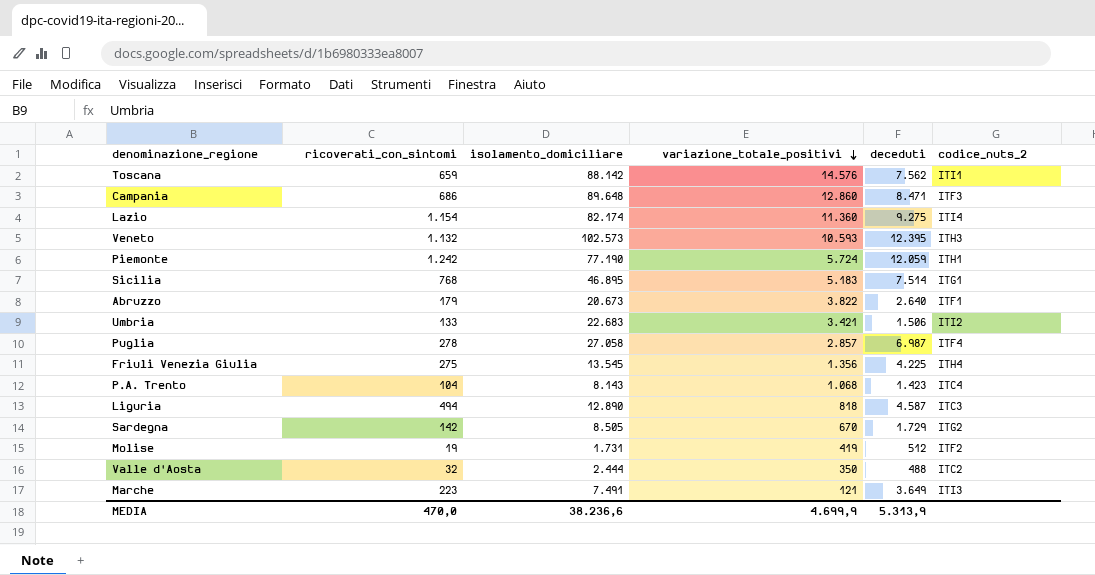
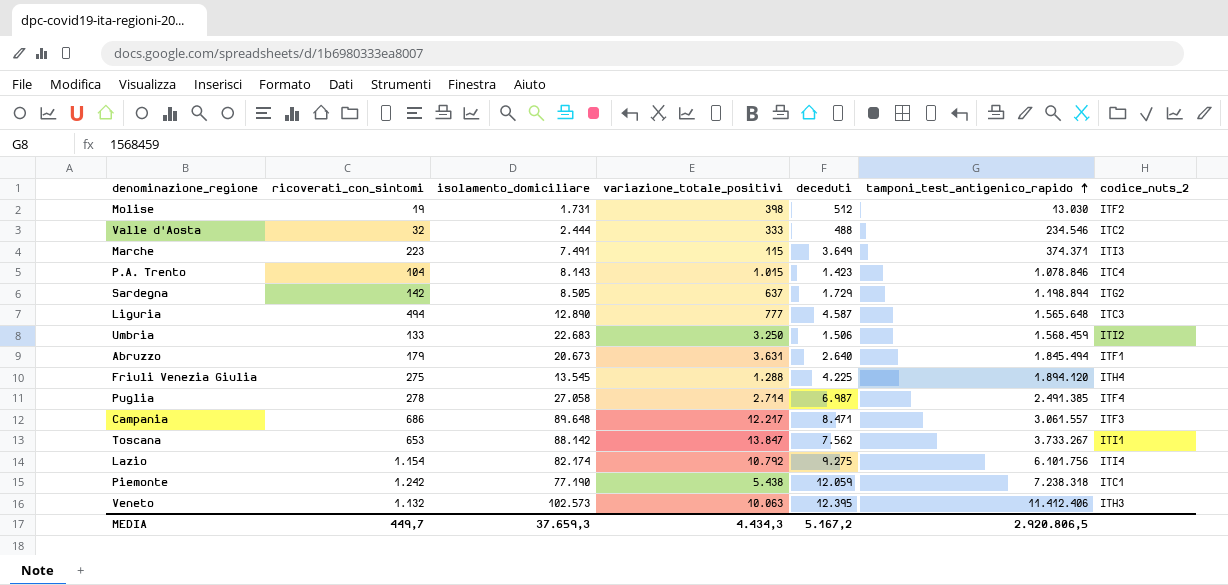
row order: variazione_totale_positivi descending -> tamponi_test_antigenico_rapido ascending
column tamponi_test_antigenico_rapido | position: none -> 6
row Sicilia: 768 | 46.895 | 5.183 | 7.514 | ITG1 -> none
Molise | variazione_totale_positivi: 419 -> 398
Valle d'Aosta | variazione_totale_positivi: 350 -> 333
Marche | variazione_totale_positivi: 121 -> 115
P.A. Trento | variazione_totale_positivi: 1.068 -> 1.015
Sardegna | variazione_totale_positivi: 670 -> 637
Liguria | variazione_totale_positivi: 818 -> 777
Umbria | variazione_totale_positivi: 3.421 -> 3.250
Abruzzo | variazione_totale_positivi: 3.822 -> 3.631
Friuli Venezia Giulia | variazione_totale_positivi: 1.356 -> 1.288
Puglia | variazione_totale_positivi: 2.857 -> 2.714
Campania | variazione_totale_positivi: 12.860 -> 12.217
Toscana | ricoverati_con_sintomi: 659 -> 653
Toscana | variazione_totale_positivi: 14.576 -> 13.847
Lazio | variazione_totale_positivi: 11.360 -> 10.792
Piemonte | variazione_totale_positivi: 5.724 -> 5.438
Piemonte | codice_nuts_2: ITH1 -> ITC1
Veneto | variazione_totale_positivi: 10.593 -> 10.063
MEDIA | ricoverati_con_sintomi: 470,0 -> 449,7
MEDIA | isolamento_domiciliare: 38.236,6 -> 37.659,3
MEDIA | variazione_totale_positivi: 4.699,9 -> 4.434,3
MEDIA | deceduti: 5.313,9 -> 5.167,2

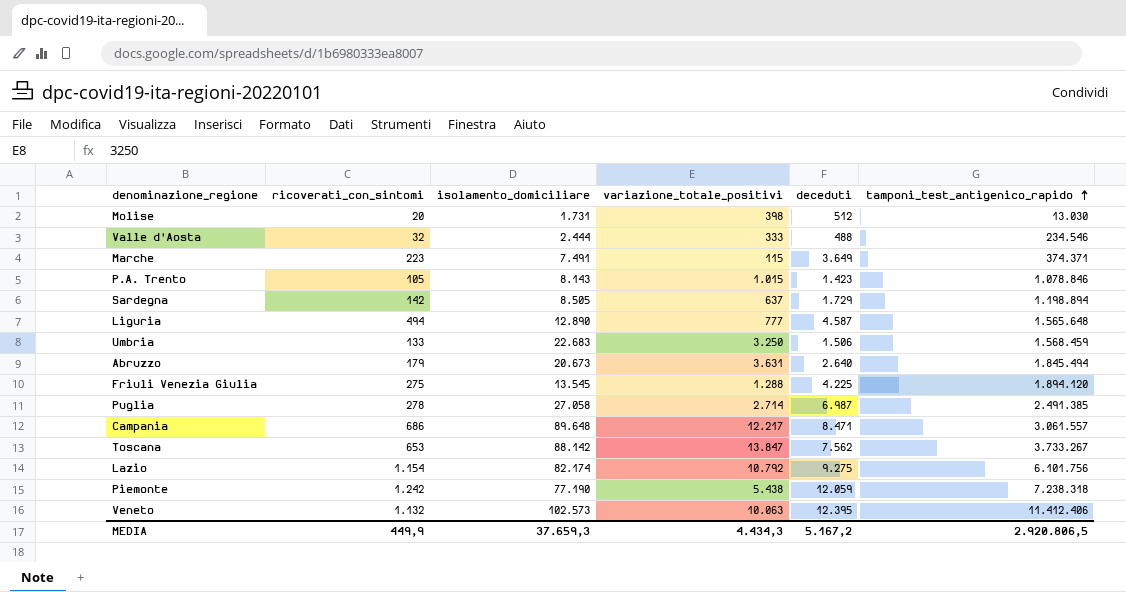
column codice_nuts_2 | position: 7 -> none
Molise | ricoverati_con_sintomi: 19 -> 20
P.A. Trento | ricoverati_con_sintomi: 104 -> 105
MEDIA | ricoverati_con_sintomi: 449,7 -> 449,9

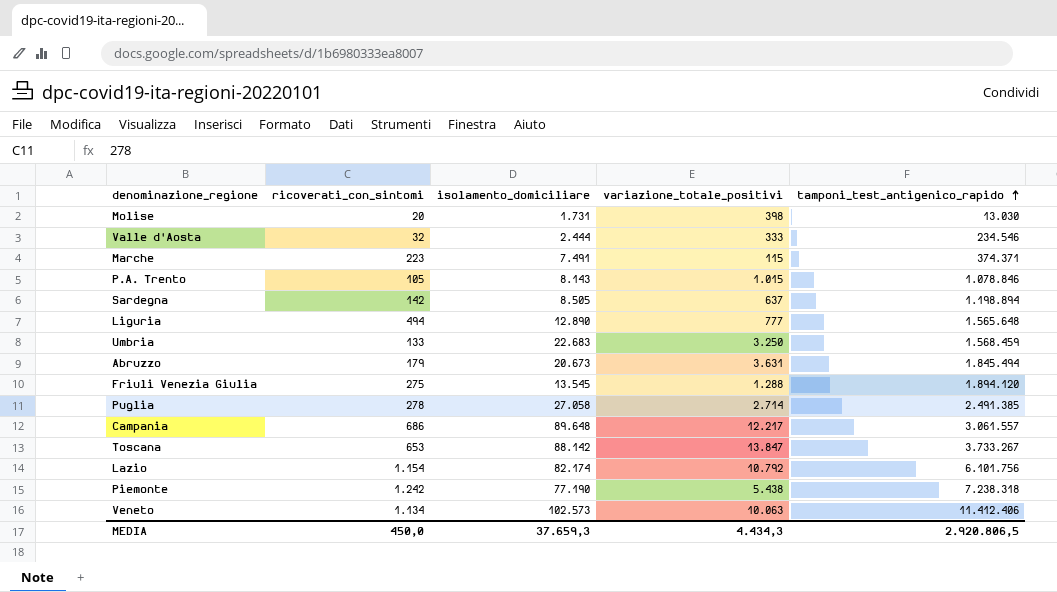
column deceduti | position: 5 -> none
Veneto | ricoverati_con_sintomi: 1.132 -> 1.134
MEDIA | ricoverati_con_sintomi: 449,9 -> 450,0

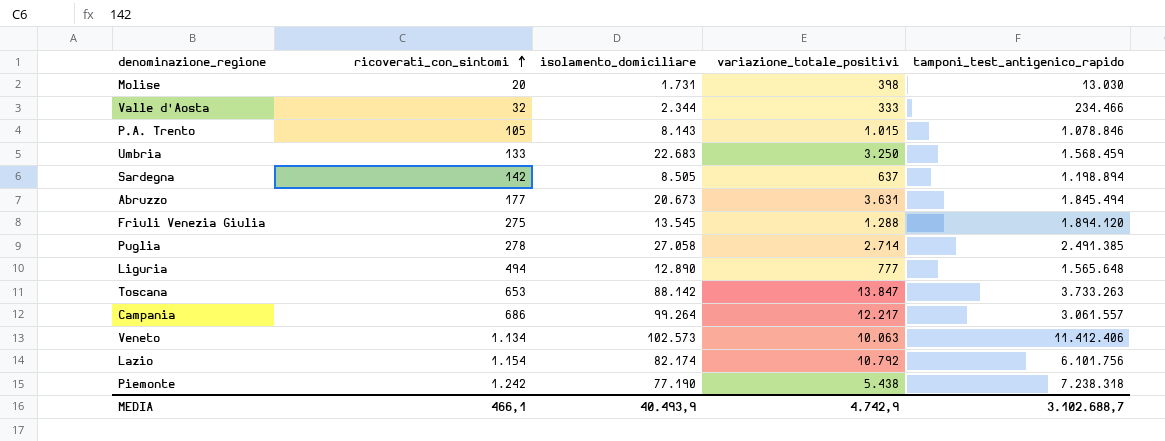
row order: tamponi_test_antigenico_rapido ascending -> ricoverati_con_sintomi ascending
row Marche: 223 | 7.491 | 115 | 374.371 -> none
Valle d'Aosta | isolamento_domiciliare: 2.444 -> 2.344
Valle d'Aosta | tamponi_test_antigenico_rapido: 234.546 -> 234.466
Abruzzo | ricoverati_con_sintomi: 179 -> 177
Toscana | tamponi_test_antigenico_rapido: 3.733.267 -> 3.733.263
Campania | isolamento_domiciliare: 89.648 -> 99.264
MEDIA | ricoverati_con_sintomi: 450,0 -> 466,1
MEDIA | isolamento_domiciliare: 37.659,3 -> 40.493,9
MEDIA | variazione_totale_positivi: 4.434,3 -> 4.742,9
MEDIA | tamponi_test_antigenico_rapido: 2.920.806,5 -> 3.102.688,7

